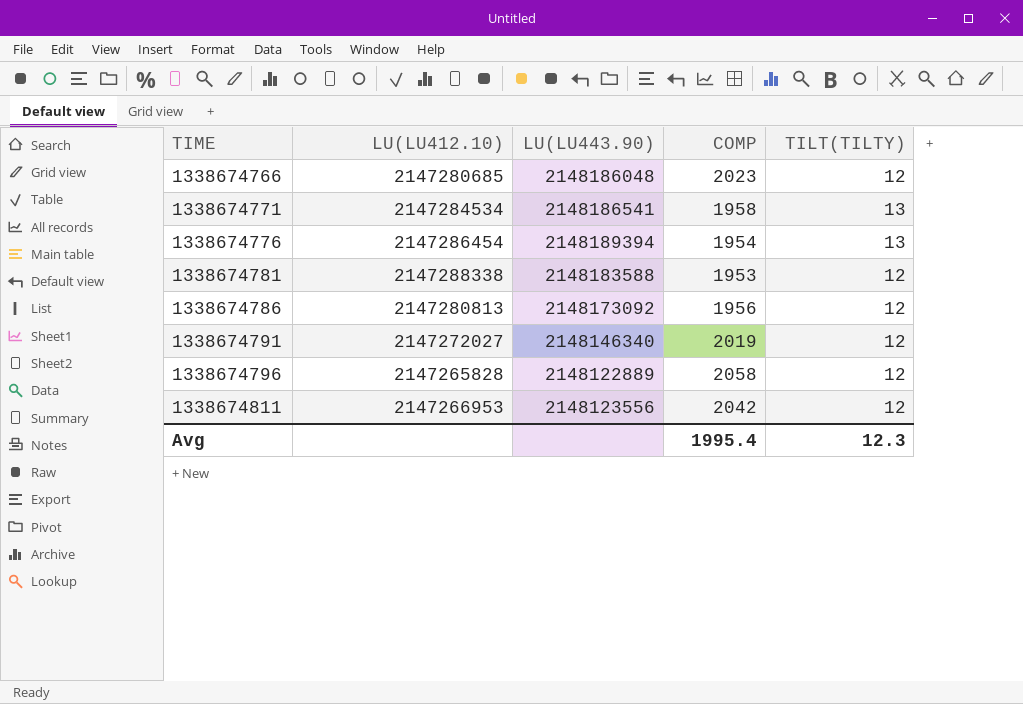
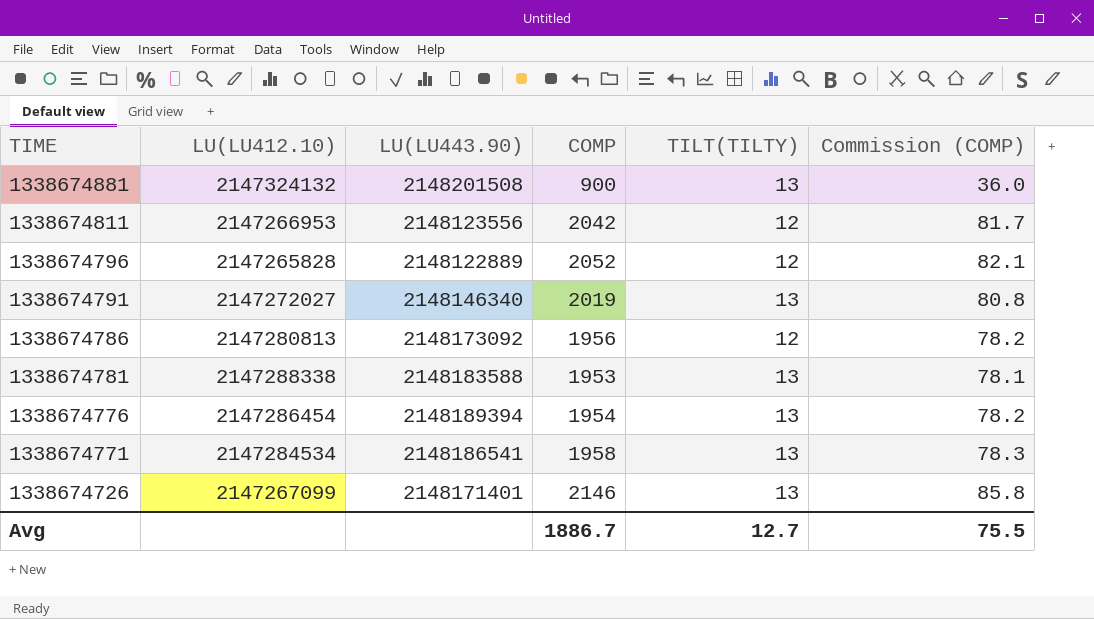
row order: TIME ascending -> TIME descending
column Commission (COMP) | formula: none -> [COMP] * 0.04
row 1338674766: 2147280685 | 2148186048 | 2023 | 12 -> none
row 1338674881: none -> 2147324132 | 2148201508 | 900 | 13 | 36.0
1338674796 | COMP: 2058 -> 2052
1338674791 | TILT(TILTY): 12 -> 13
1338674781 | TILT(TILTY): 12 -> 13
row 1338674726: none -> 2147267099 | 2148171401 | 2146 | 13 | 85.8
Avg | COMP: 1995.4 -> 1886.7
Avg | TILT(TILTY): 12.3 -> 12.7

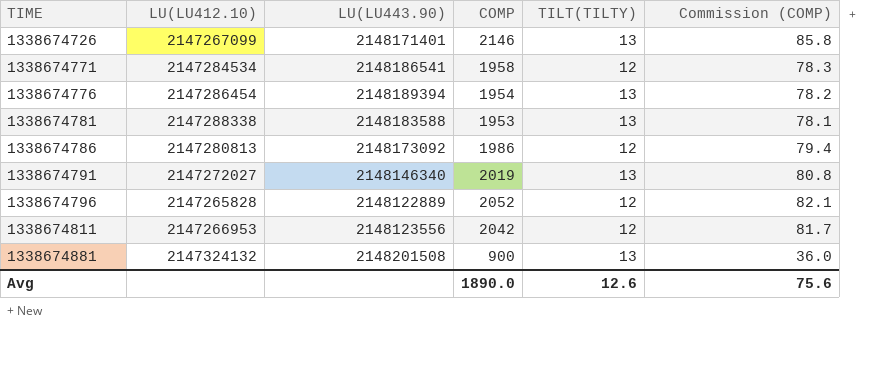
row order: TIME descending -> TIME ascending
1338674771 | TILT(TILTY): 13 -> 12
1338674786 | COMP: 1956 -> 1986
1338674786 | Commission (COMP): 78.2 -> 79.4
Avg | COMP: 1886.7 -> 1890.0
Avg | TILT(TILTY): 12.7 -> 12.6
Avg | Commission (COMP): 75.5 -> 75.6

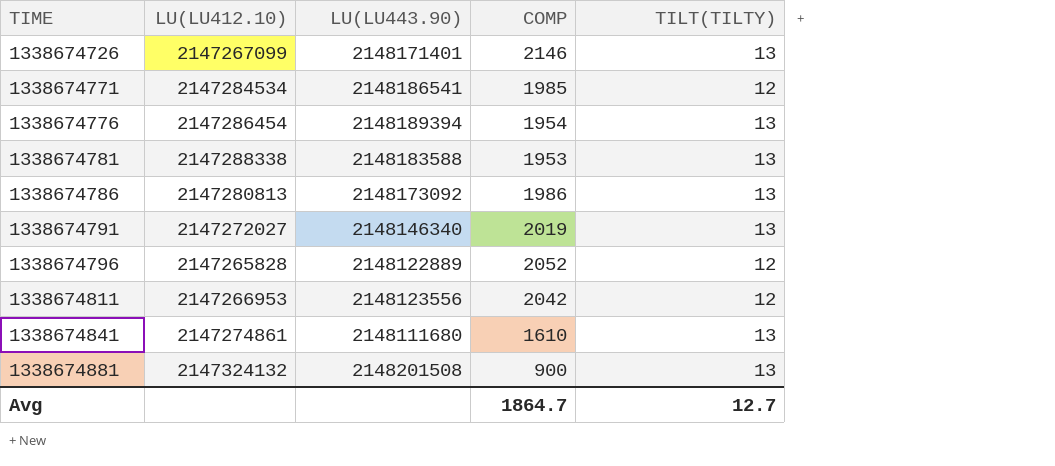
column Commission (COMP) | formula: [COMP] * 0.04 -> none
1338674771 | COMP: 1958 -> 1985
1338674786 | TILT(TILTY): 12 -> 13
row 1338674841: none -> 2147274861 | 2148111680 | 1610 | 13
Avg | COMP: 1890.0 -> 1864.7
Avg | TILT(TILTY): 12.6 -> 12.7

